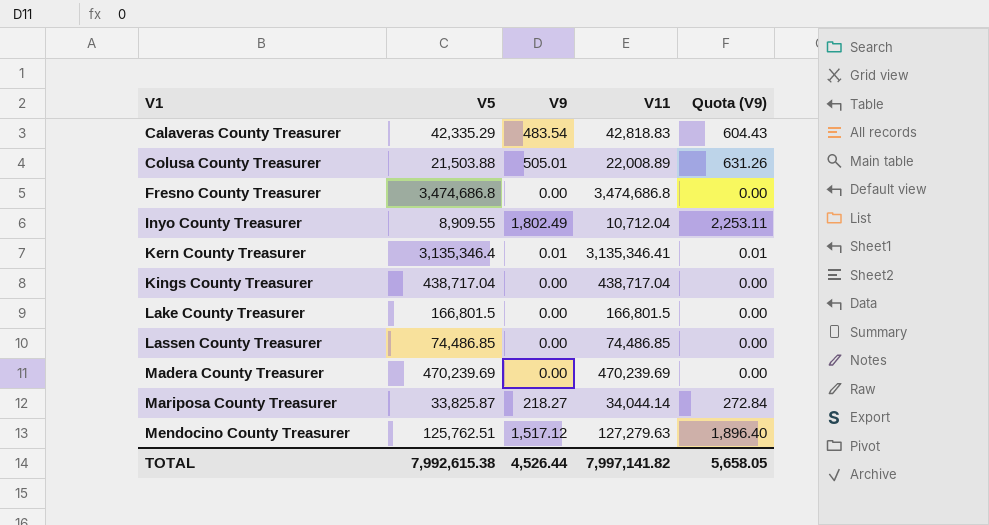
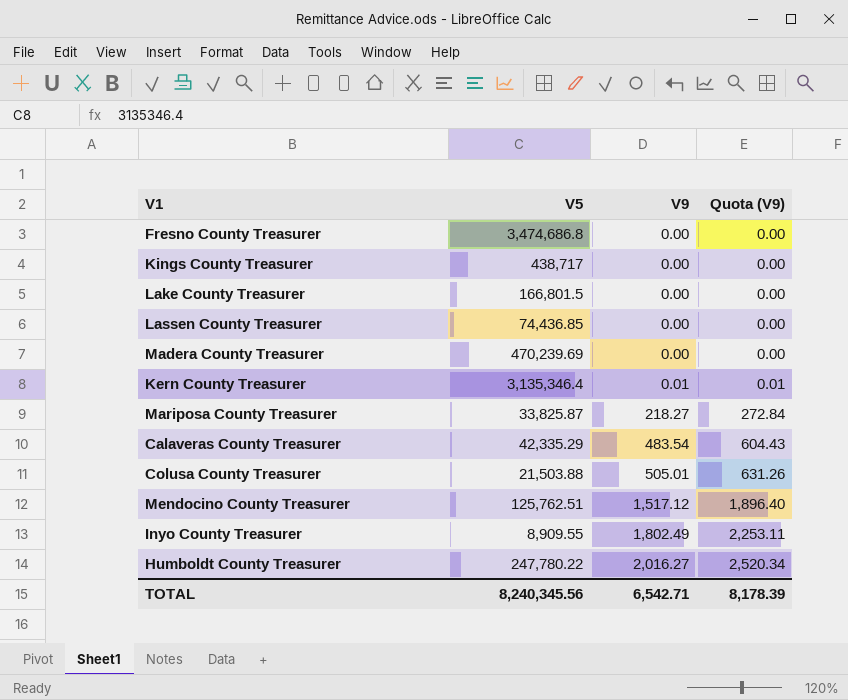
row order: V1 ascending -> V9 ascending
column V11 | formula: [V5] + [V9] -> none
Kings County Treasurer | V5: 438,717.04 -> 438,717
Lassen County Treasurer | V5: 74,486.85 -> 74,436.85
row Humboldt County Treasurer: none -> 247,780.22 | 2,016.27 | 2,520.34
TOTAL | V5: 7,992,615.38 -> 8,240,345.56
TOTAL | V9: 4,526.44 -> 6,542.71
TOTAL | Quota (V9): 5,658.05 -> 8,178.39

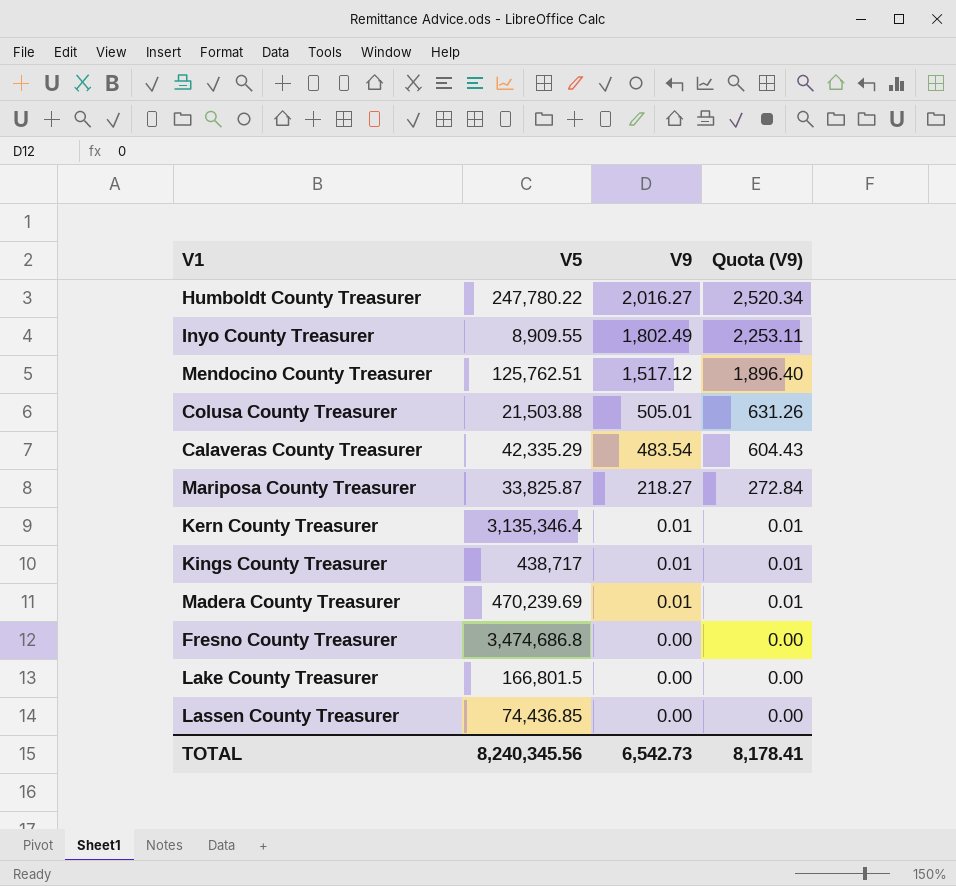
row order: V9 ascending -> V9 descending
Kings County Treasurer | V9: 0.00 -> 0.01
Kings County Treasurer | Quota (V9): 0.00 -> 0.01
Madera County Treasurer | V9: 0.00 -> 0.01
Madera County Treasurer | Quota (V9): 0.00 -> 0.01
TOTAL | V9: 6,542.71 -> 6,542.73
TOTAL | Quota (V9): 8,178.39 -> 8,178.41

